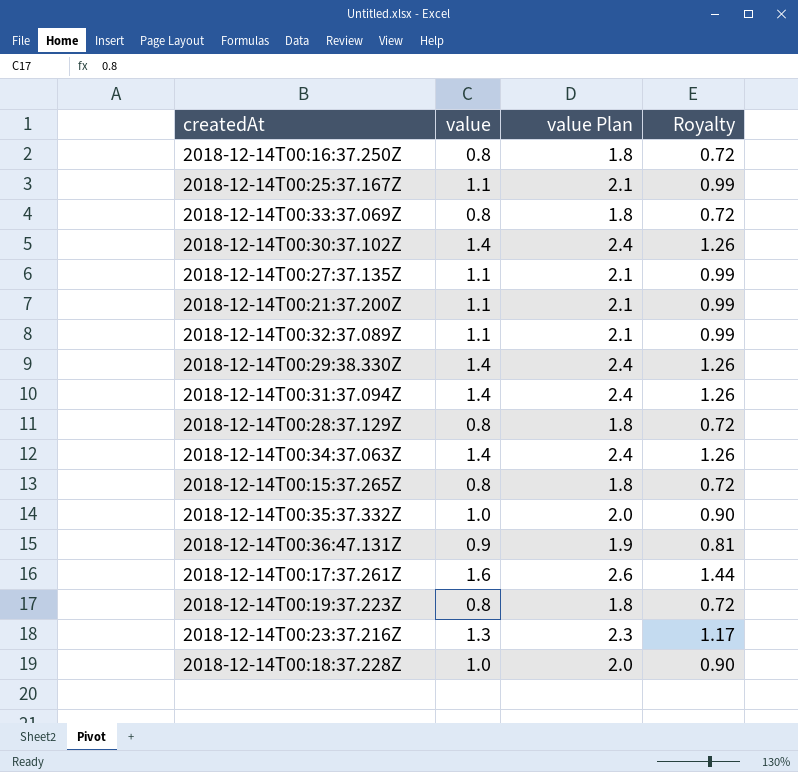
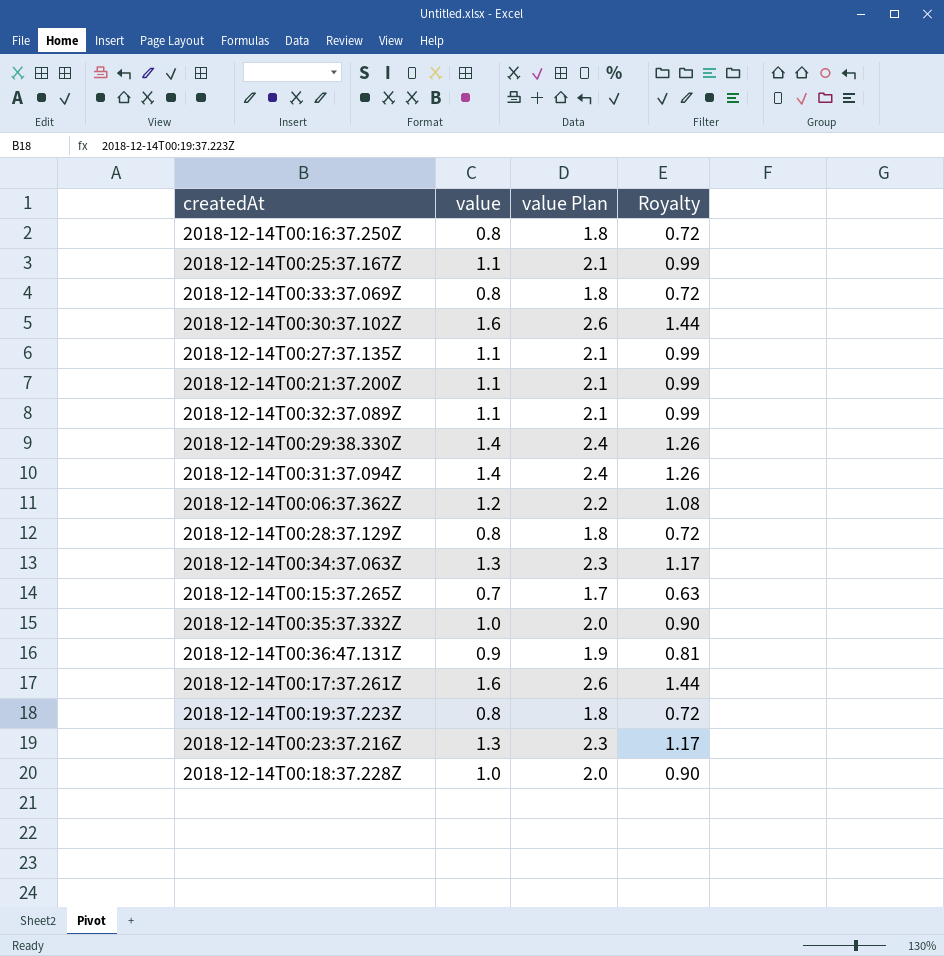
2018-12-14T00:30:37.102Z | value: 1.4 -> 1.6
2018-12-14T00:30:37.102Z | value Plan: 2.4 -> 2.6
2018-12-14T00:30:37.102Z | Royalty: 1.26 -> 1.44
row 2018-12-14T00:06:37.362Z: none -> 1.2 | 2.2 | 1.08
2018-12-14T00:34:37.063Z | value: 1.4 -> 1.3
2018-12-14T00:34:37.063Z | value Plan: 2.4 -> 2.3
2018-12-14T00:34:37.063Z | Royalty: 1.26 -> 1.17
2018-12-14T00:15:37.265Z | value: 0.8 -> 0.7
2018-12-14T00:15:37.265Z | value Plan: 1.8 -> 1.7
2018-12-14T00:15:37.265Z | Royalty: 0.72 -> 0.63

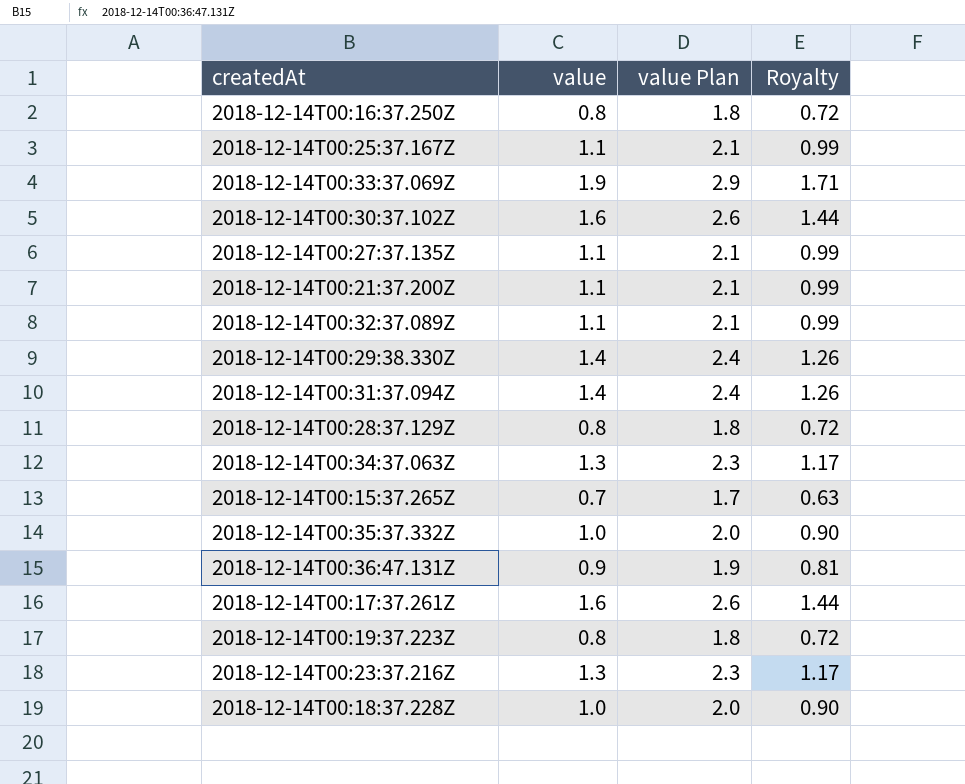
row 2018-12-14T00:06:37.362Z: 1.2 | 2.2 | 1.08 -> none
2018-12-14T00:33:37.069Z | value: 0.8 -> 1.9
2018-12-14T00:33:37.069Z | value Plan: 1.8 -> 2.9
2018-12-14T00:33:37.069Z | Royalty: 0.72 -> 1.71

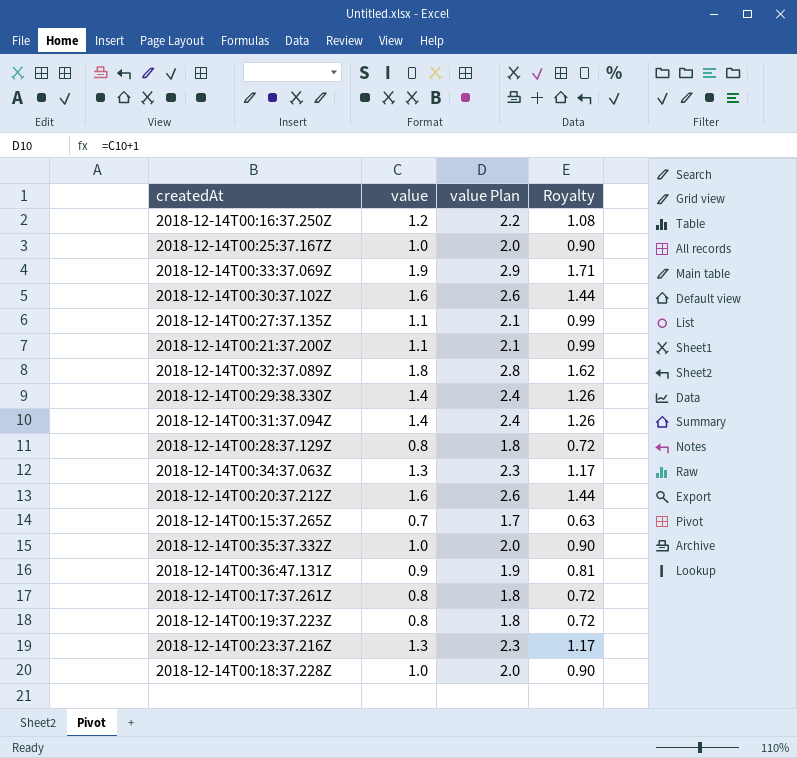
2018-12-14T00:16:37.250Z | value: 0.8 -> 1.2
2018-12-14T00:16:37.250Z | value Plan: 1.8 -> 2.2
2018-12-14T00:16:37.250Z | Royalty: 0.72 -> 1.08
2018-12-14T00:25:37.167Z | value: 1.1 -> 1.0
2018-12-14T00:25:37.167Z | value Plan: 2.1 -> 2.0
2018-12-14T00:25:37.167Z | Royalty: 0.99 -> 0.90
2018-12-14T00:32:37.089Z | value: 1.1 -> 1.8
2018-12-14T00:32:37.089Z | value Plan: 2.1 -> 2.8
2018-12-14T00:32:37.089Z | Royalty: 0.99 -> 1.62
row 2018-12-14T00:20:37.212Z: none -> 1.6 | 2.6 | 1.44
2018-12-14T00:17:37.261Z | value: 1.6 -> 0.8
2018-12-14T00:17:37.261Z | value Plan: 2.6 -> 1.8
2018-12-14T00:17:37.261Z | Royalty: 1.44 -> 0.72

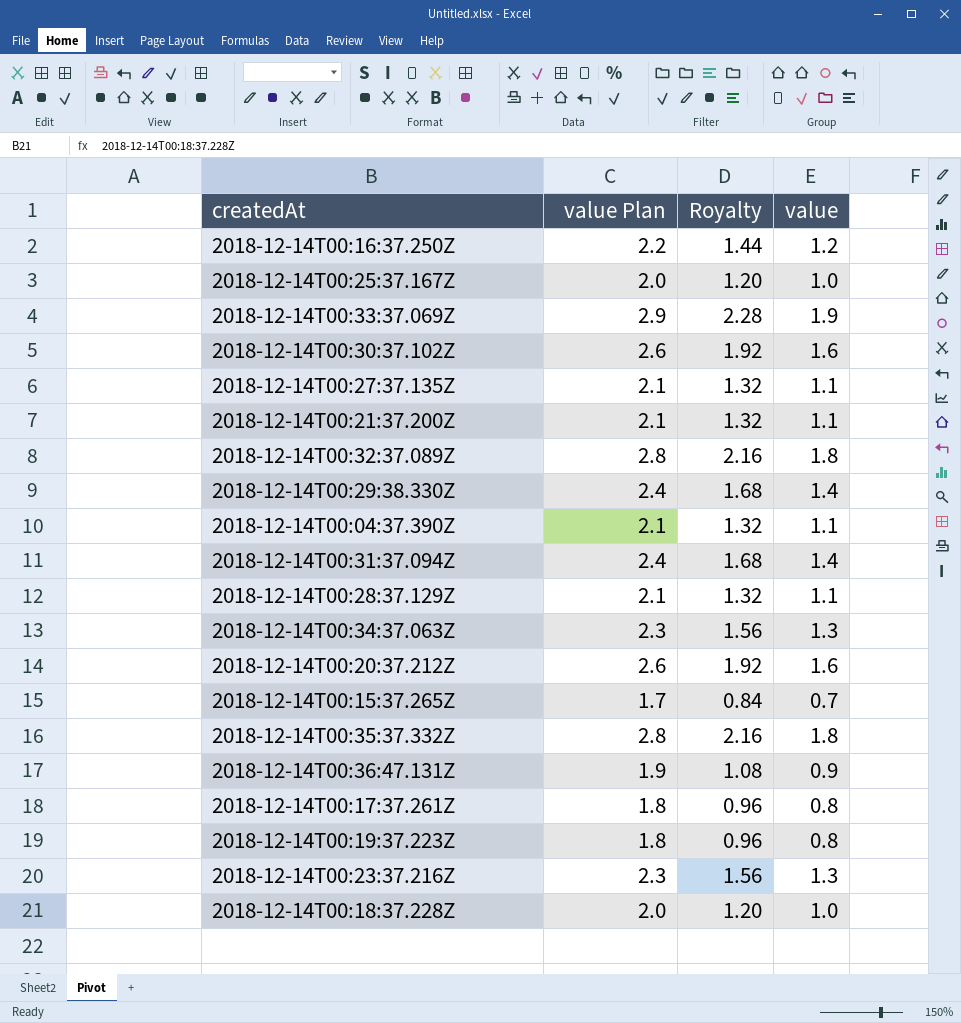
column Royalty | formula: [value] * 0.9 -> [value] * 1.2
column value | position: 2 -> 4
row 2018-12-14T00:04:37.390Z: none -> 2.1 | 1.32 | 1.1
2018-12-14T00:28:37.129Z | value Plan: 1.8 -> 2.1
2018-12-14T00:28:37.129Z | value: 0.8 -> 1.1
2018-12-14T00:35:37.332Z | value Plan: 2.0 -> 2.8
2018-12-14T00:35:37.332Z | value: 1.0 -> 1.8

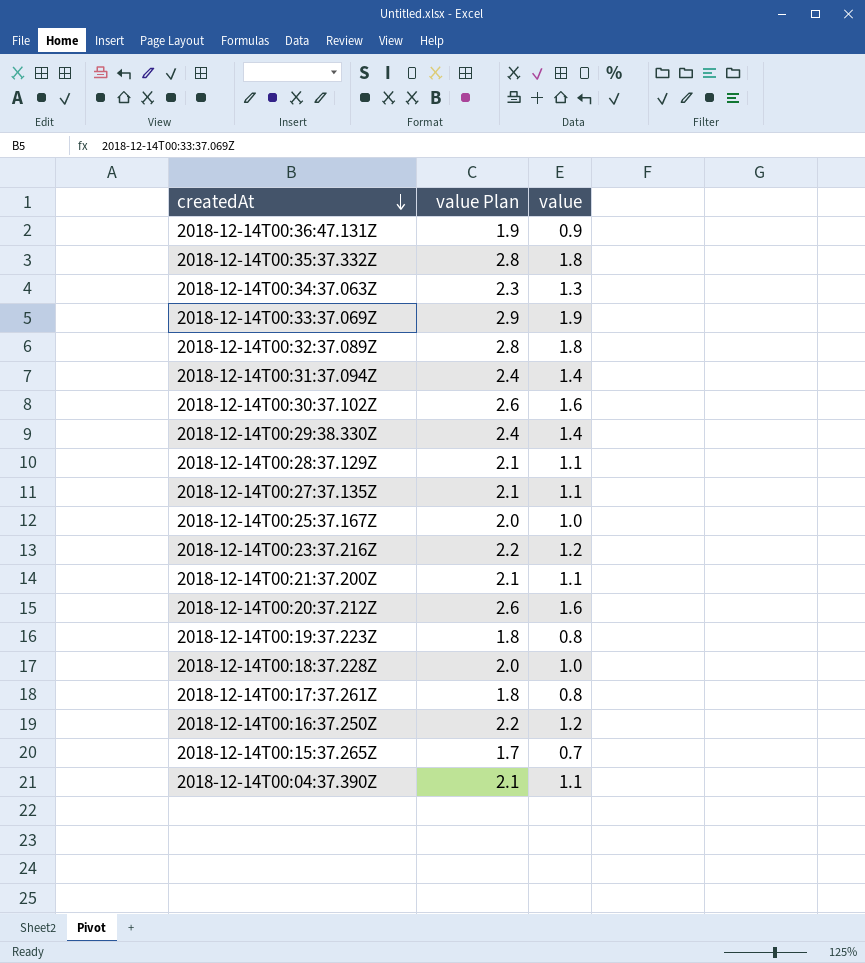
row order: none -> createdAt descending
column Royalty | formula: [value] * 1.2 -> none
2018-12-14T00:23:37.216Z | value Plan: 2.3 -> 2.2
2018-12-14T00:23:37.216Z | value: 1.3 -> 1.2

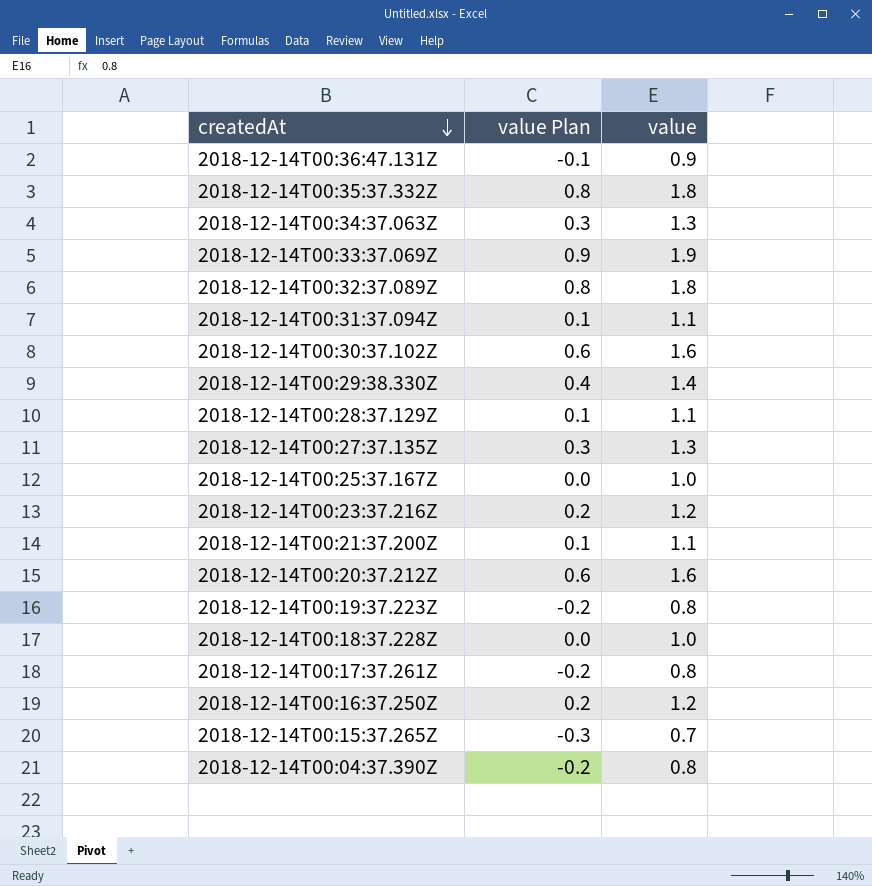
column value Plan | formula: [value] + 1 -> [value] - 1
2018-12-14T00:31:37.094Z | value: 1.4 -> 1.1
2018-12-14T00:27:37.135Z | value: 1.1 -> 1.3
2018-12-14T00:04:37.390Z | value: 1.1 -> 0.8

